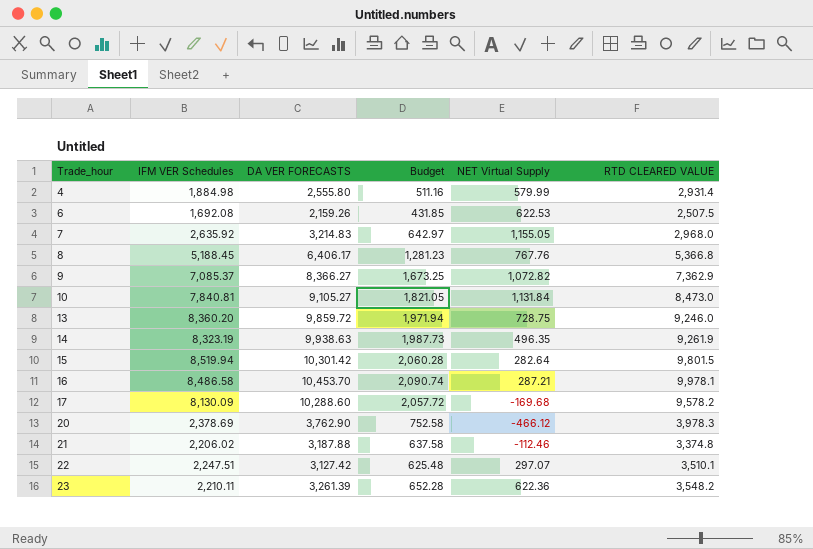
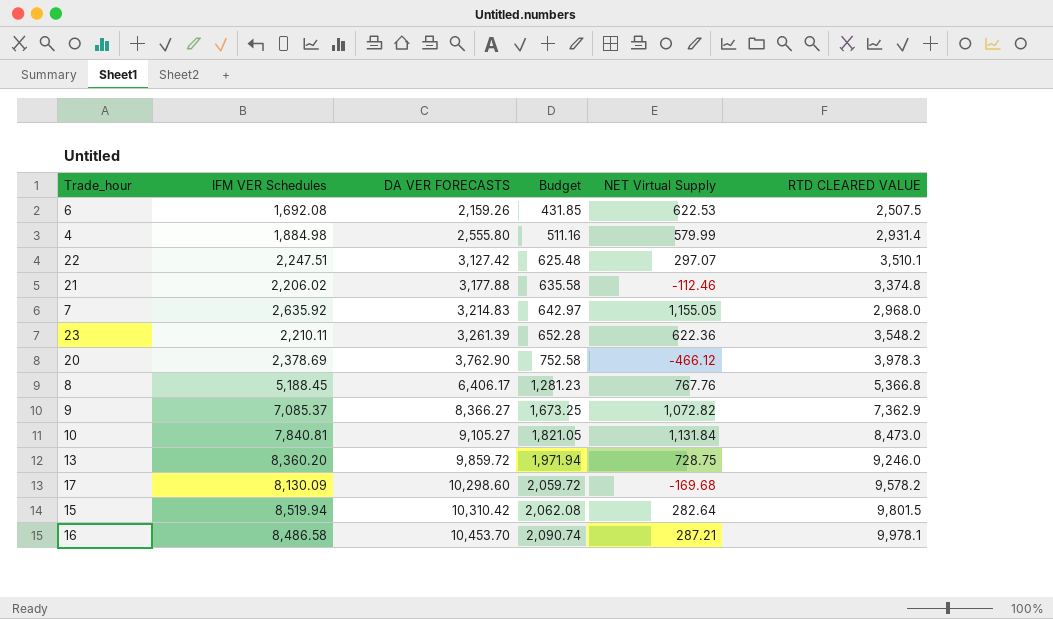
row order: Trade_hour ascending -> DA VER FORECASTS ascending
row 14: 8,323.19 | 9,938.63 | 1,987.73 | 496.35 | 9,261.9 -> none
21 | DA VER FORECASTS: 3,187.88 -> 3,177.88
21 | Budget: 637.58 -> 635.58
17 | DA VER FORECASTS: 10,288.60 -> 10,298.60
17 | Budget: 2,057.72 -> 2,059.72
15 | DA VER FORECASTS: 10,301.42 -> 10,310.42
15 | Budget: 2,060.28 -> 2,062.08

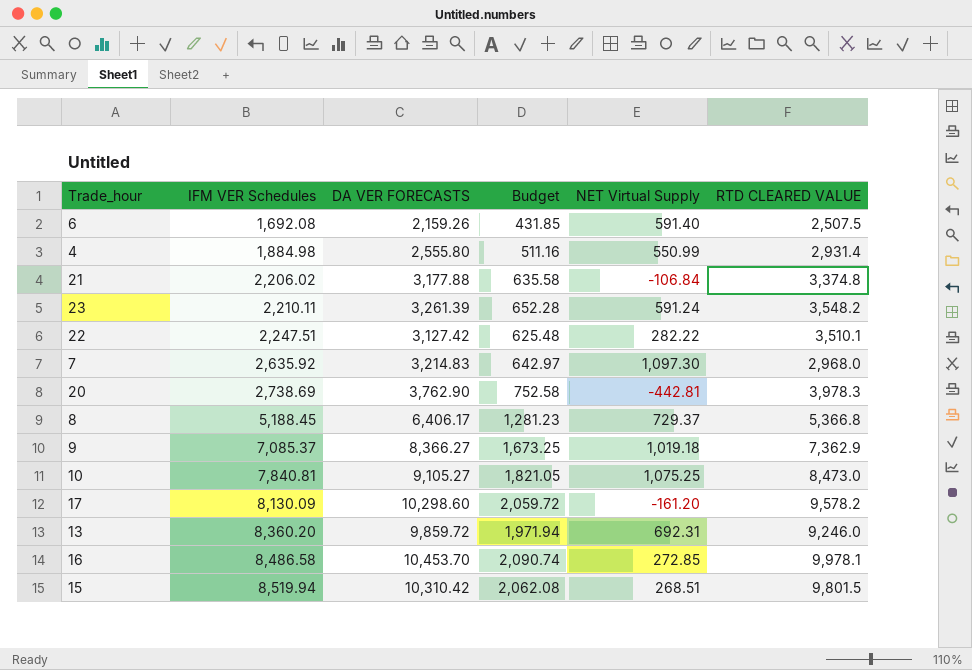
row order: DA VER FORECASTS ascending -> IFM VER Schedules ascending
6 | NET Virtual Supply: 622.53 -> 591.40
4 | NET Virtual Supply: 579.99 -> 550.99
21 | NET Virtual Supply: -112.46 -> -106.84
23 | NET Virtual Supply: 622.36 -> 591.24
22 | NET Virtual Supply: 297.07 -> 282.22
7 | NET Virtual Supply: 1,155.05 -> 1,097.30
20 | IFM VER Schedules: 2,378.69 -> 2,738.69
20 | NET Virtual Supply: -466.12 -> -442.81
8 | NET Virtual Supply: 767.76 -> 729.37
9 | NET Virtual Supply: 1,072.82 -> 1,019.18
10 | NET Virtual Supply: 1,131.84 -> 1,075.25
17 | NET Virtual Supply: -169.68 -> -161.20
13 | NET Virtual Supply: 728.75 -> 692.31
16 | NET Virtual Supply: 287.21 -> 272.85
15 | NET Virtual Supply: 282.64 -> 268.51

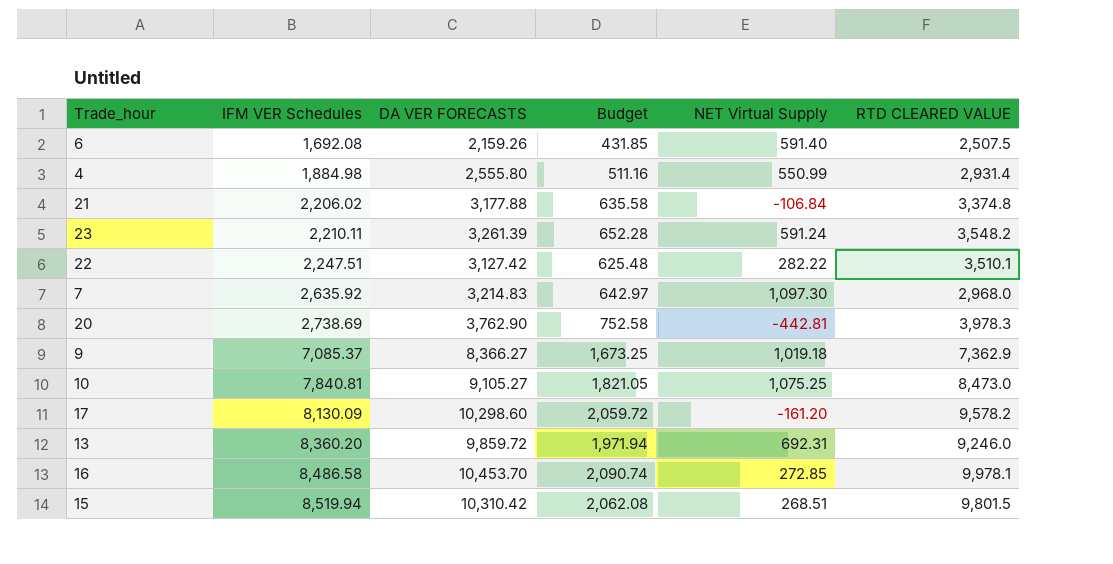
row 8: 5,188.45 | 6,406.17 | 1,281.23 | 729.37 | 5,366.8 -> none

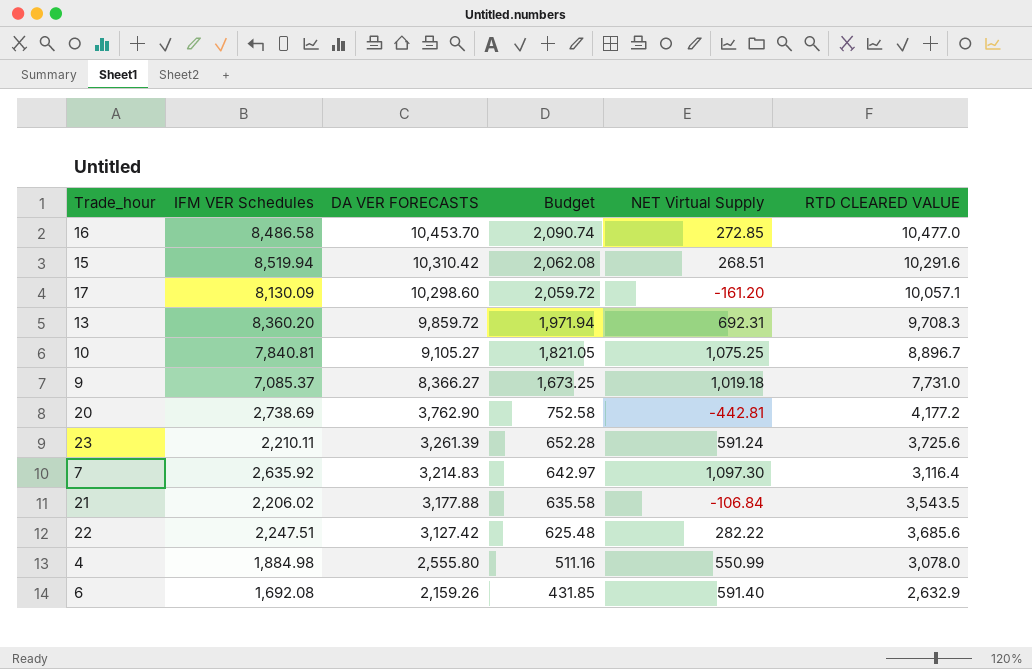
row order: IFM VER Schedules ascending -> DA VER FORECASTS descending
16 | RTD CLEARED VALUE: 9,978.1 -> 10,477.0
15 | RTD CLEARED VALUE: 9,801.5 -> 10,291.6
17 | RTD CLEARED VALUE: 9,578.2 -> 10,057.1
13 | RTD CLEARED VALUE: 9,246.0 -> 9,708.3
10 | RTD CLEARED VALUE: 8,473.0 -> 8,896.7
9 | RTD CLEARED VALUE: 7,362.9 -> 7,731.0
20 | RTD CLEARED VALUE: 3,978.3 -> 4,177.2
23 | RTD CLEARED VALUE: 3,548.2 -> 3,725.6
7 | RTD CLEARED VALUE: 2,968.0 -> 3,116.4
21 | RTD CLEARED VALUE: 3,374.8 -> 3,543.5
22 | RTD CLEARED VALUE: 3,510.1 -> 3,685.6
4 | RTD CLEARED VALUE: 2,931.4 -> 3,078.0
6 | RTD CLEARED VALUE: 2,507.5 -> 2,632.9

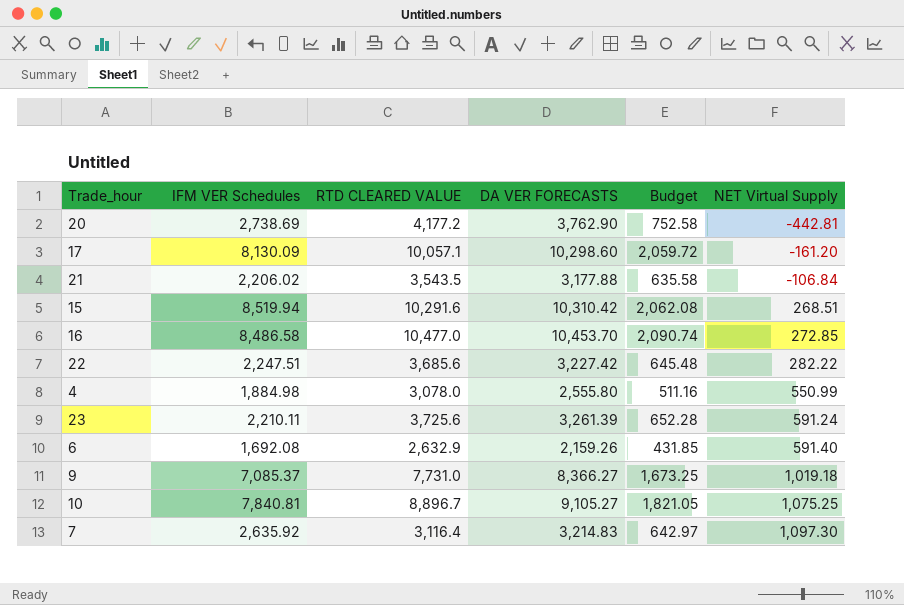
row order: DA VER FORECASTS descending -> NET Virtual Supply ascending
column RTD CLEARED VALUE | position: 6 -> 3
row 13: 8,360.20 | 9,859.72 | 1,971.94 | 692.31 | 9,708.3 -> none
22 | DA VER FORECASTS: 3,127.42 -> 3,227.42
22 | Budget: 625.48 -> 645.48

